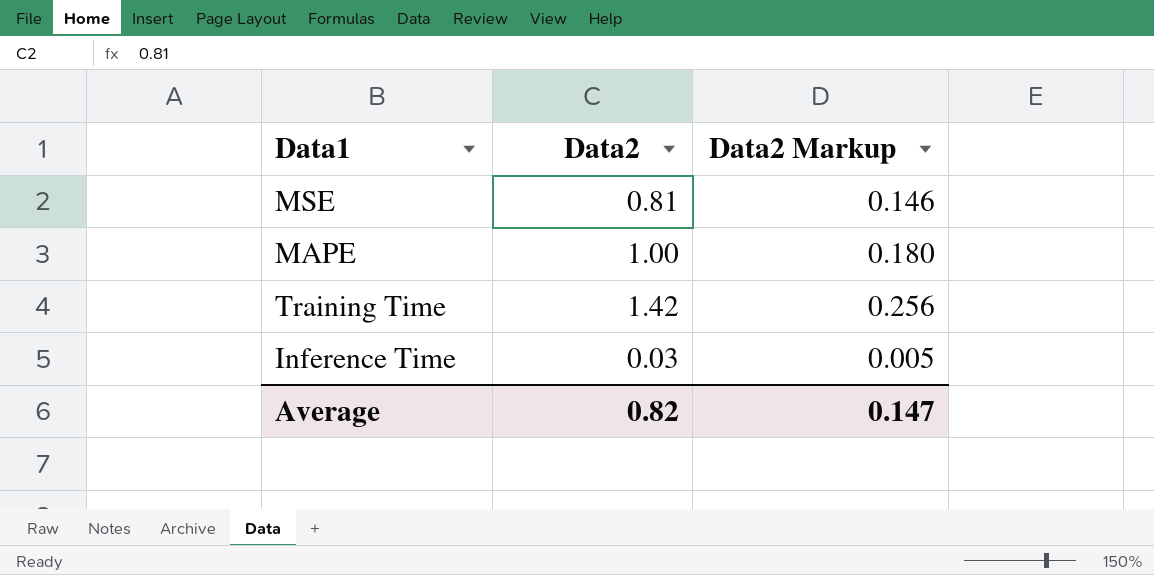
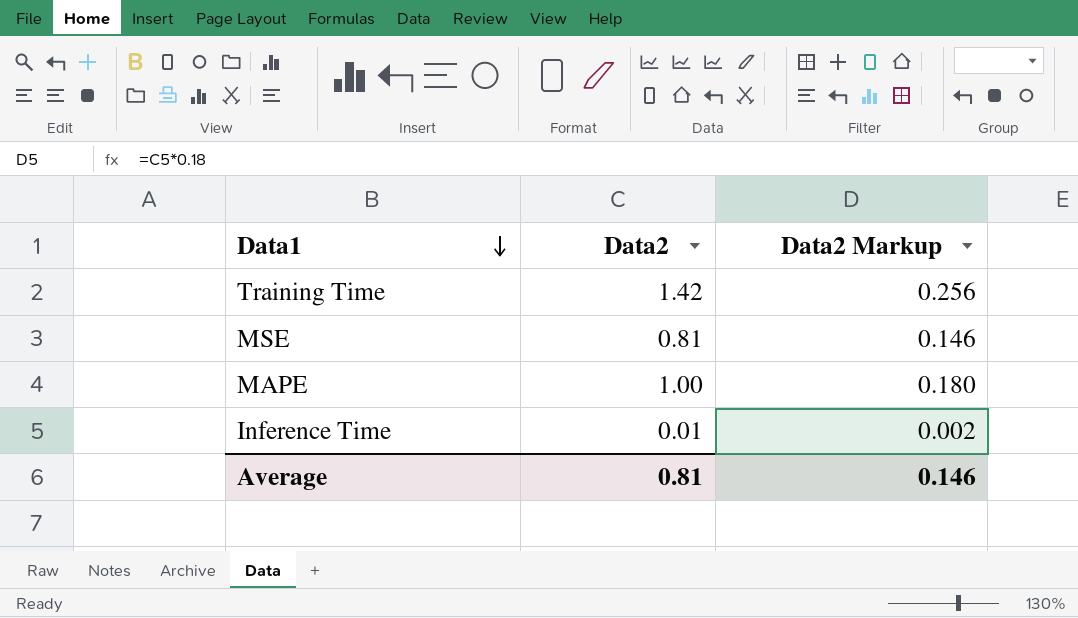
row order: none -> Data1 descending
Inference Time | Data2: 0.03 -> 0.01
Inference Time | Data2 Markup: 0.005 -> 0.002
Average | Data2: 0.82 -> 0.81
Average | Data2 Markup: 0.147 -> 0.146

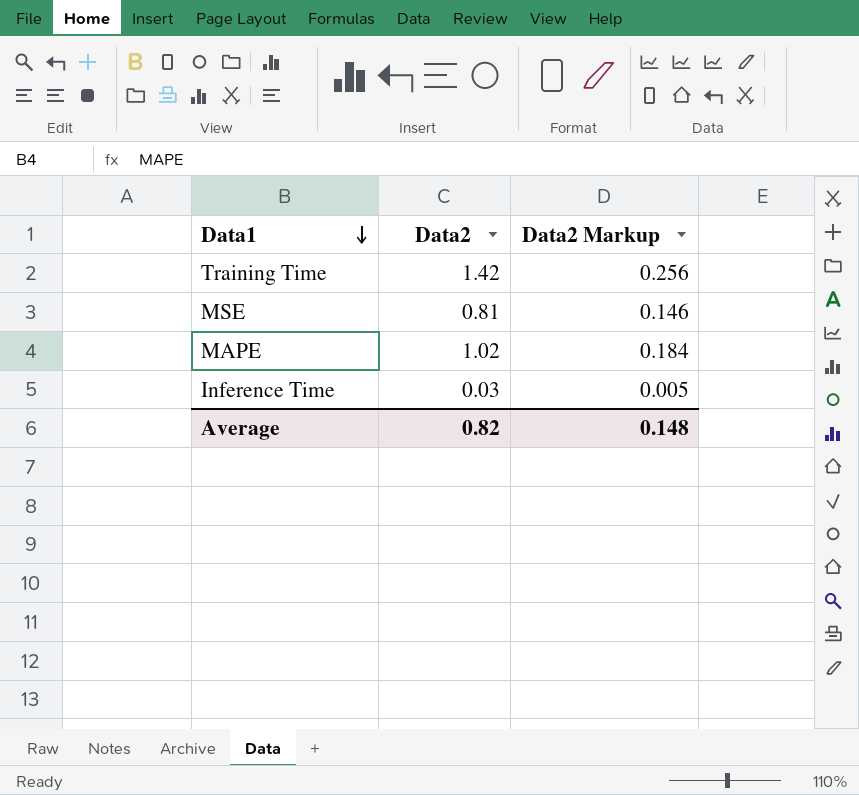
MAPE | Data2: 1.00 -> 1.02
MAPE | Data2 Markup: 0.180 -> 0.184
Inference Time | Data2: 0.01 -> 0.03
Inference Time | Data2 Markup: 0.002 -> 0.005
Average | Data2: 0.81 -> 0.82
Average | Data2 Markup: 0.146 -> 0.148

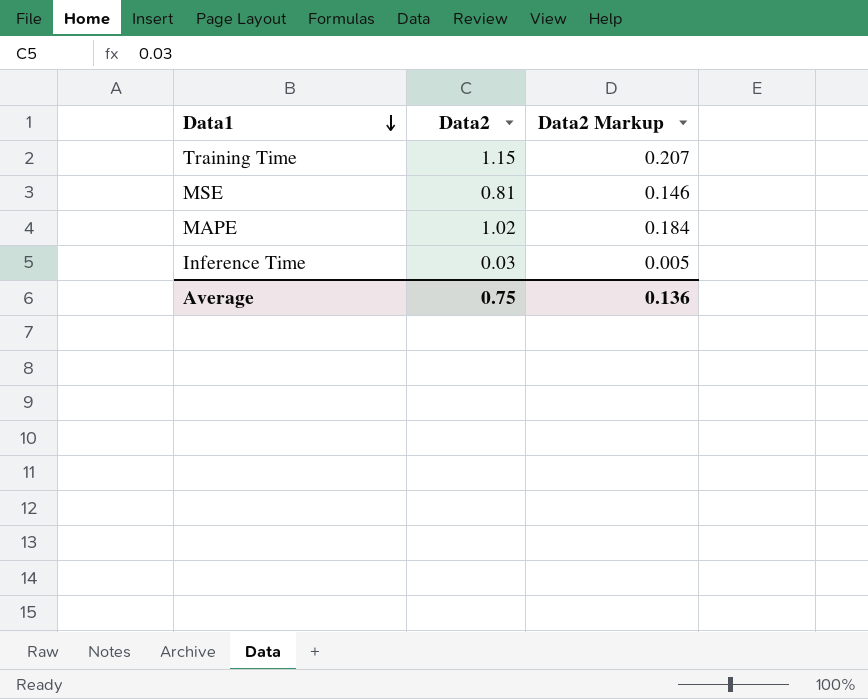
Training Time | Data2: 1.42 -> 1.15
Training Time | Data2 Markup: 0.256 -> 0.207
Average | Data2: 0.82 -> 0.75
Average | Data2 Markup: 0.148 -> 0.136

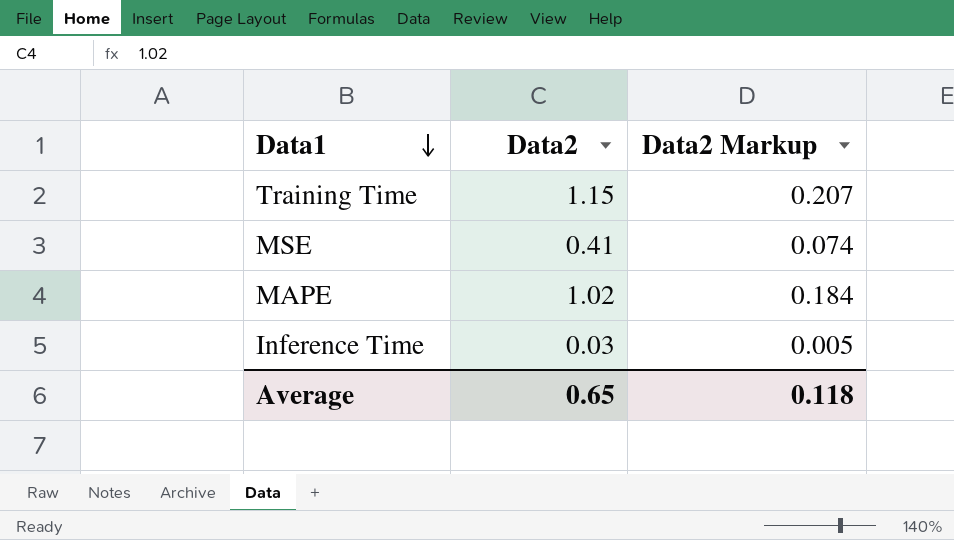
MSE | Data2: 0.81 -> 0.41
MSE | Data2 Markup: 0.146 -> 0.074
Average | Data2: 0.75 -> 0.65
Average | Data2 Markup: 0.136 -> 0.118

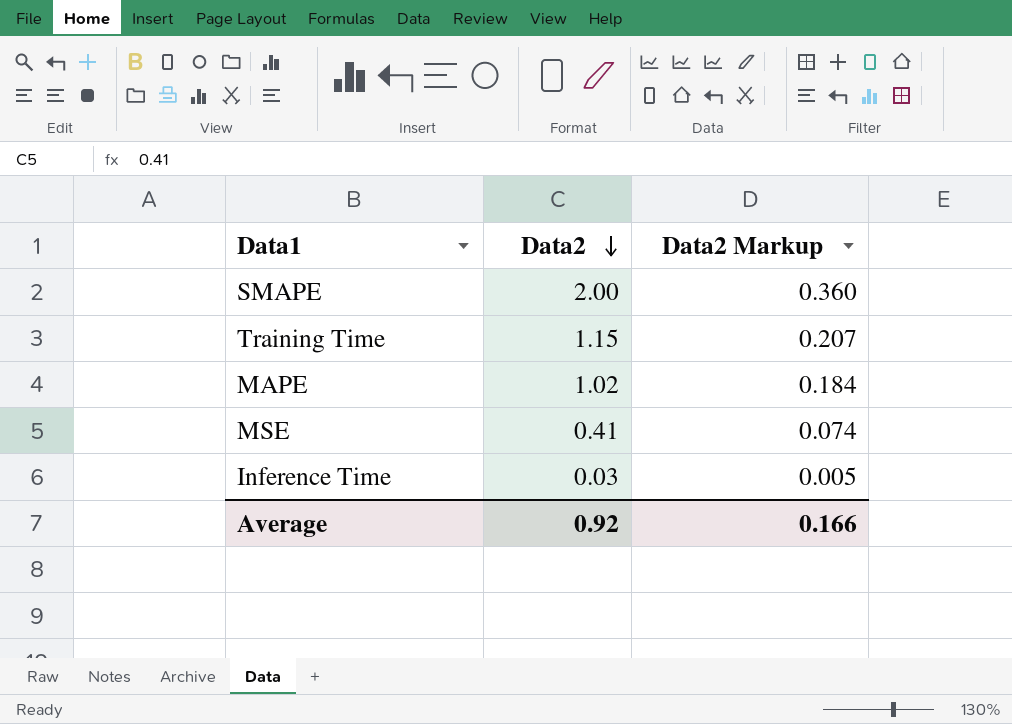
row order: Data1 descending -> Data2 descending
row SMAPE: none -> 2.00 | 0.360
Average | Data2: 0.65 -> 0.92
Average | Data2 Markup: 0.118 -> 0.166

